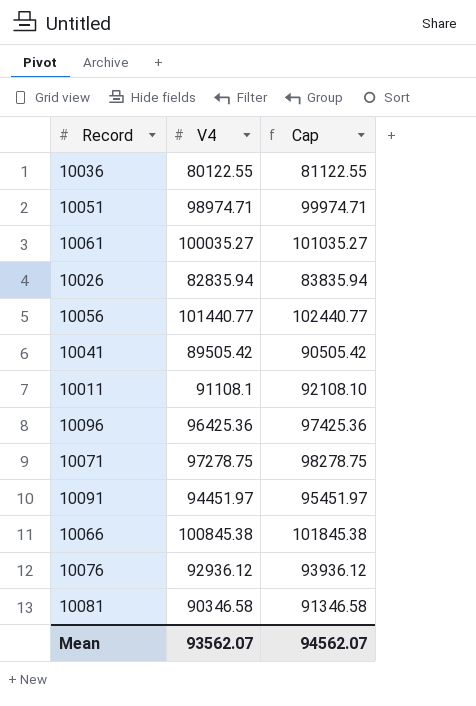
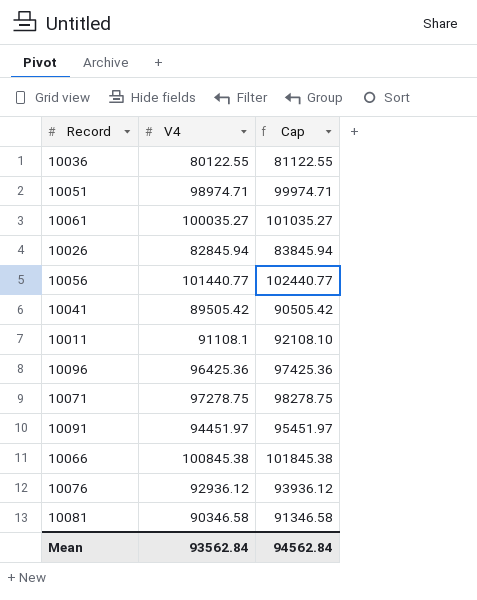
10026 | V4: 82835.94 -> 82845.94
10026 | Cap: 83835.94 -> 83845.94
Mean | V4: 93562.07 -> 93562.84
Mean | Cap: 94562.07 -> 94562.84

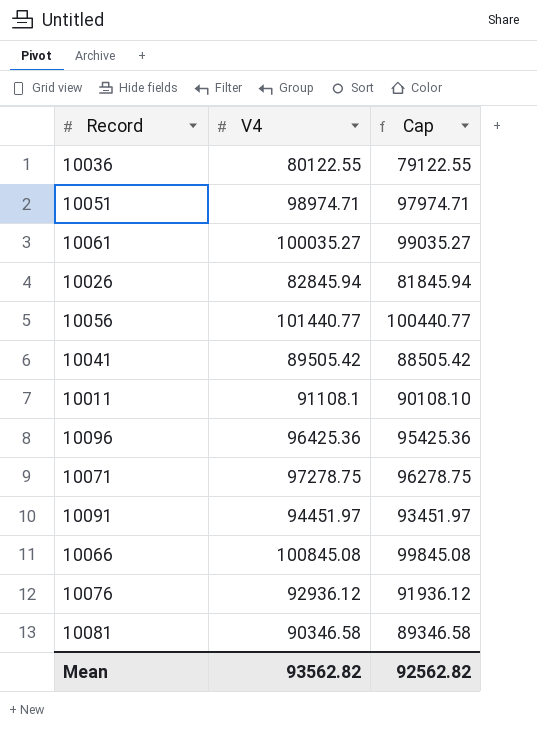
column Cap | formula: [V4] + 1000 -> [V4] - 1000
10066 | V4: 100845.38 -> 100845.08
Mean | V4: 93562.84 -> 93562.82
Mean | Cap: 94562.84 -> 92562.82

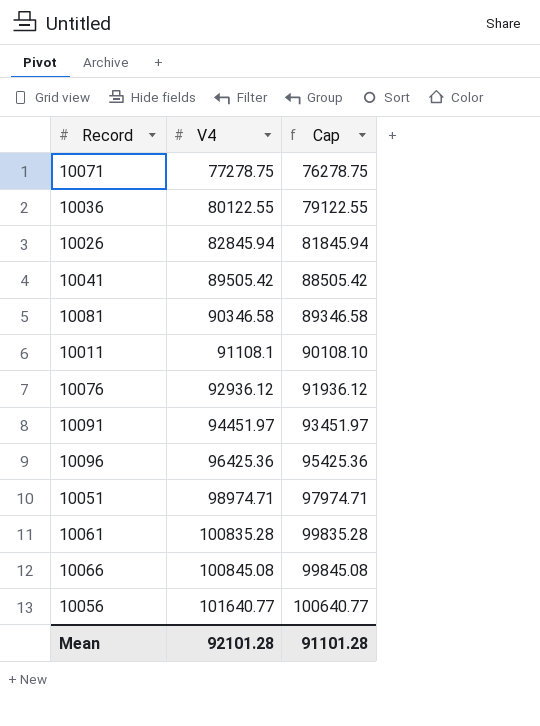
row order: none -> V4 ascending
10071 | V4: 97278.75 -> 77278.75
10071 | Cap: 96278.75 -> 76278.75
10061 | V4: 100035.27 -> 100835.28
10061 | Cap: 99035.27 -> 99835.28
10056 | V4: 101440.77 -> 101640.77
10056 | Cap: 100440.77 -> 100640.77
Mean | V4: 93562.82 -> 92101.28
Mean | Cap: 92562.82 -> 91101.28

